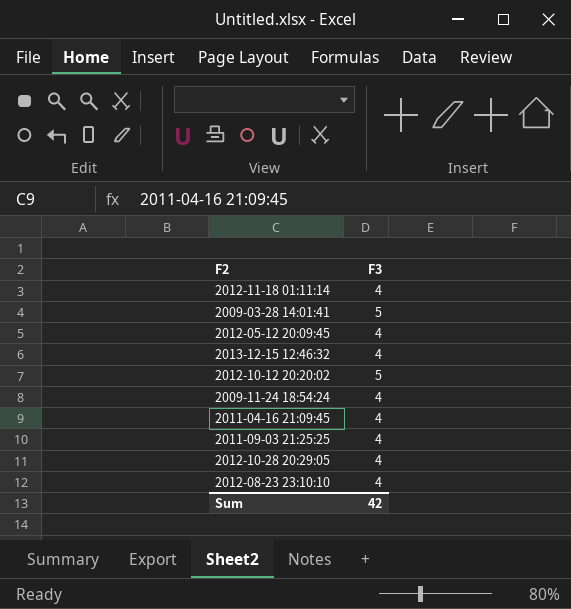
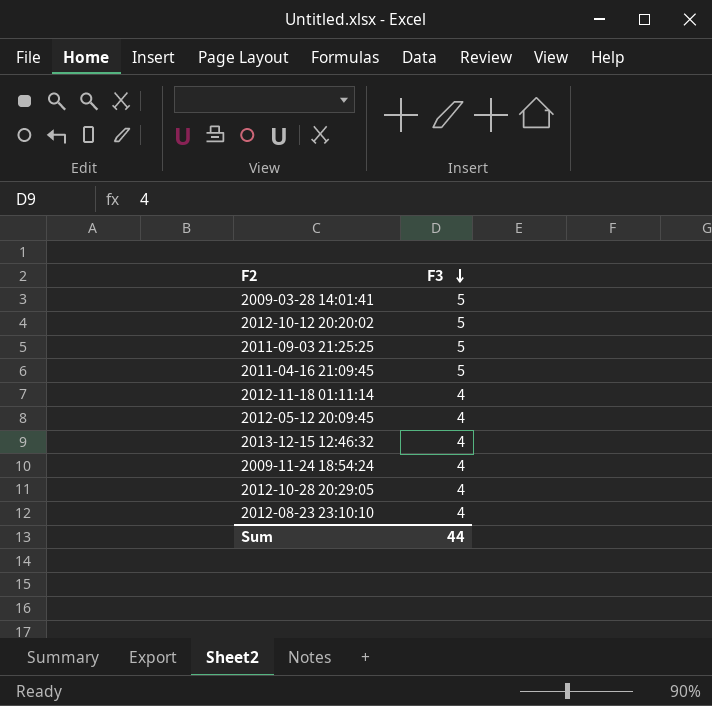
row order: none -> F3 descending
2011-09-03 21:25:25 | F3: 4 -> 5
2011-04-16 21:09:45 | F3: 4 -> 5
Sum | F3: 42 -> 44

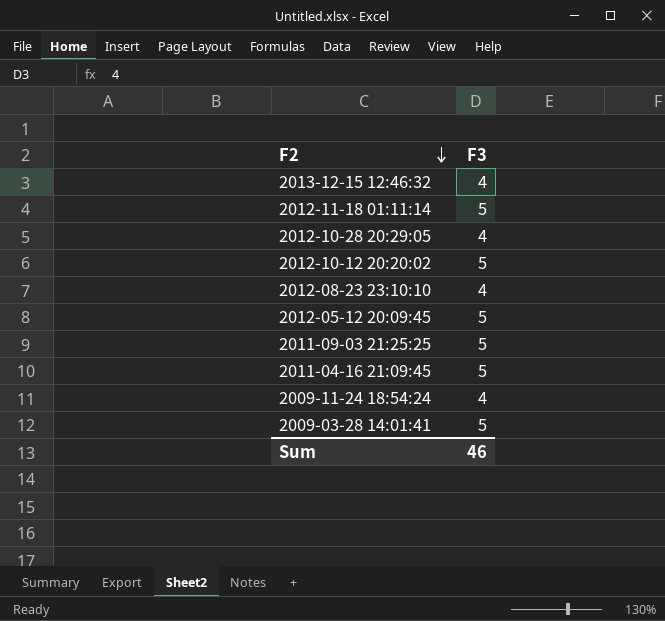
row order: F3 descending -> F2 descending
2012-11-18 01:11:14 | F3: 4 -> 5
2012-05-12 20:09:45 | F3: 4 -> 5
Sum | F3: 44 -> 46

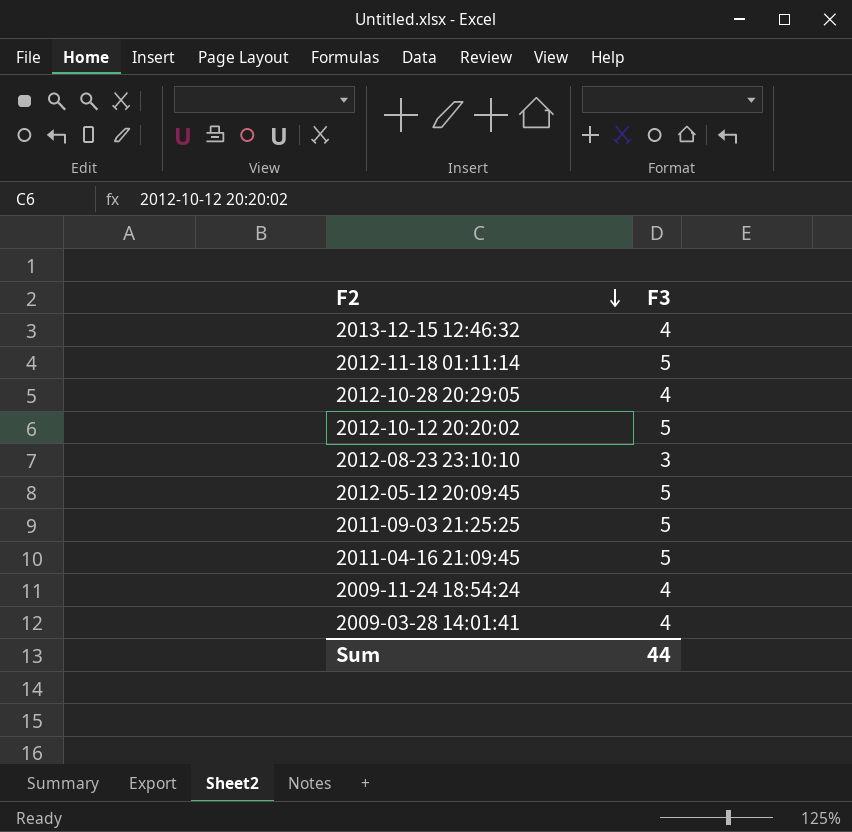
2012-08-23 23:10:10 | F3: 4 -> 3
2009-03-28 14:01:41 | F3: 5 -> 4
Sum | F3: 46 -> 44

